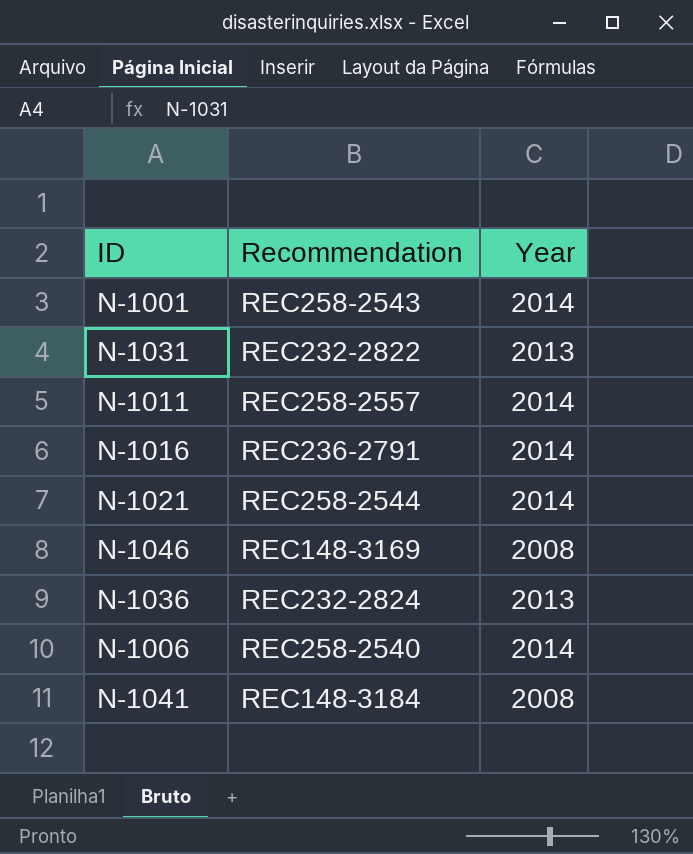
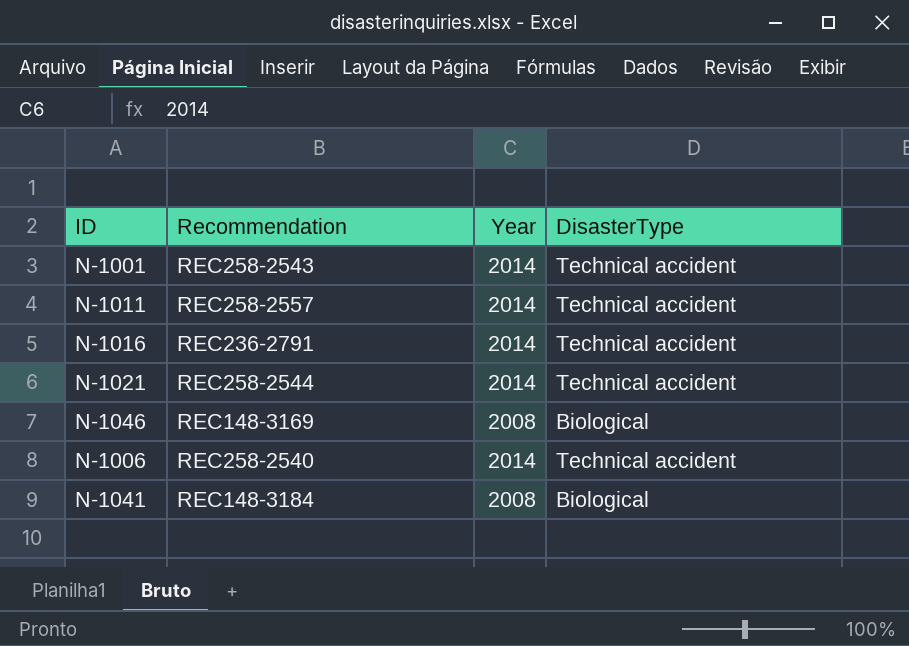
column DisasterType | position: none -> 4
row N-1031: REC232-2822 | 2013 -> none
row N-1036: REC232-2824 | 2013 -> none

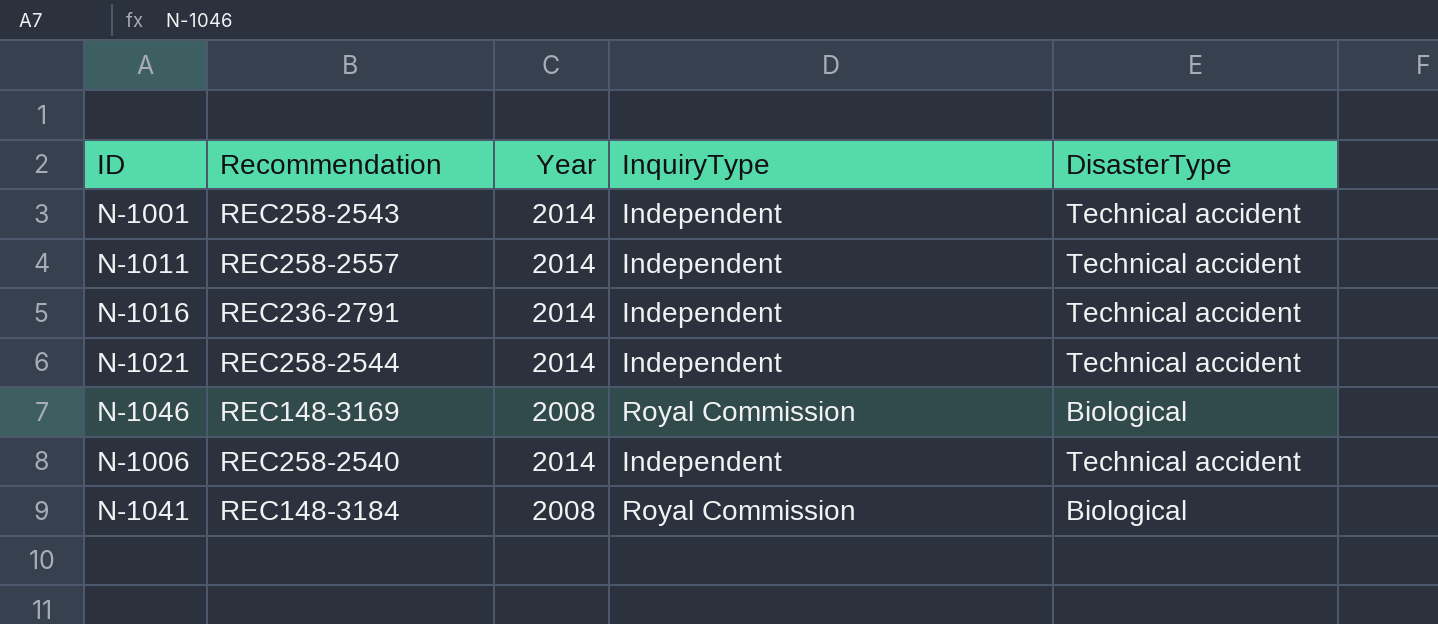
column InquiryType | position: none -> 4

